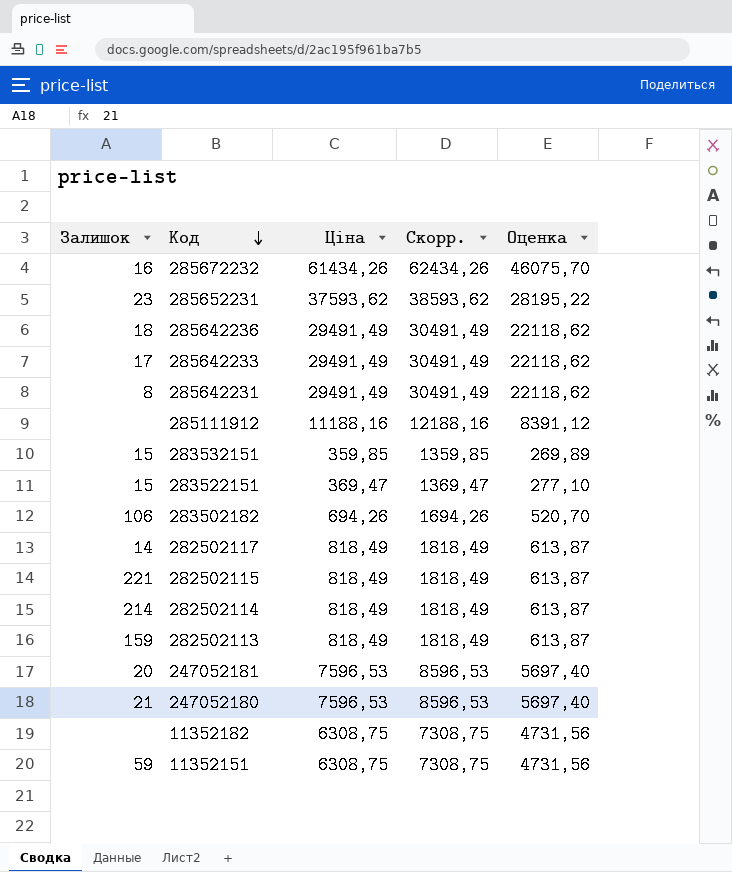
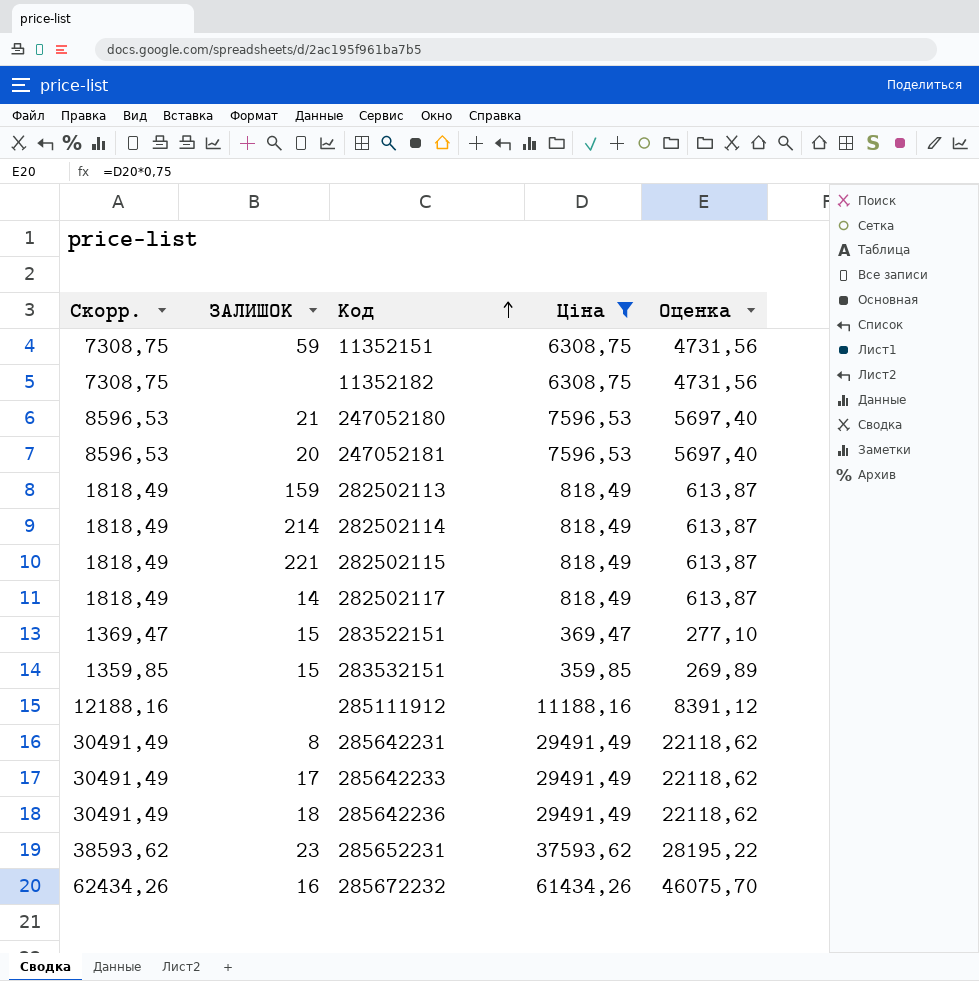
filter: none -> Ціна != 694,26
row order: Код descending -> Код ascending
column Скорр. | position: 4 -> 1
column name: Залишок -> ЗАЛИШОК

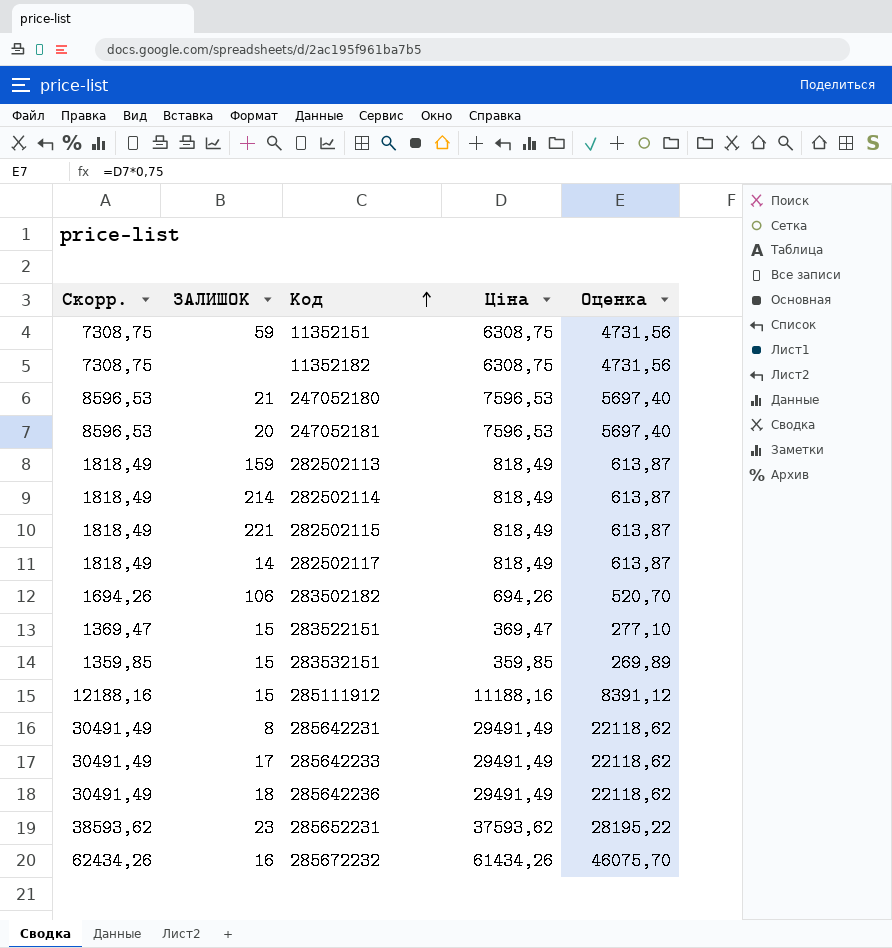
filter: Ціна != 694,26 -> none
285111912 | ЗАЛИШОК: none -> 15

